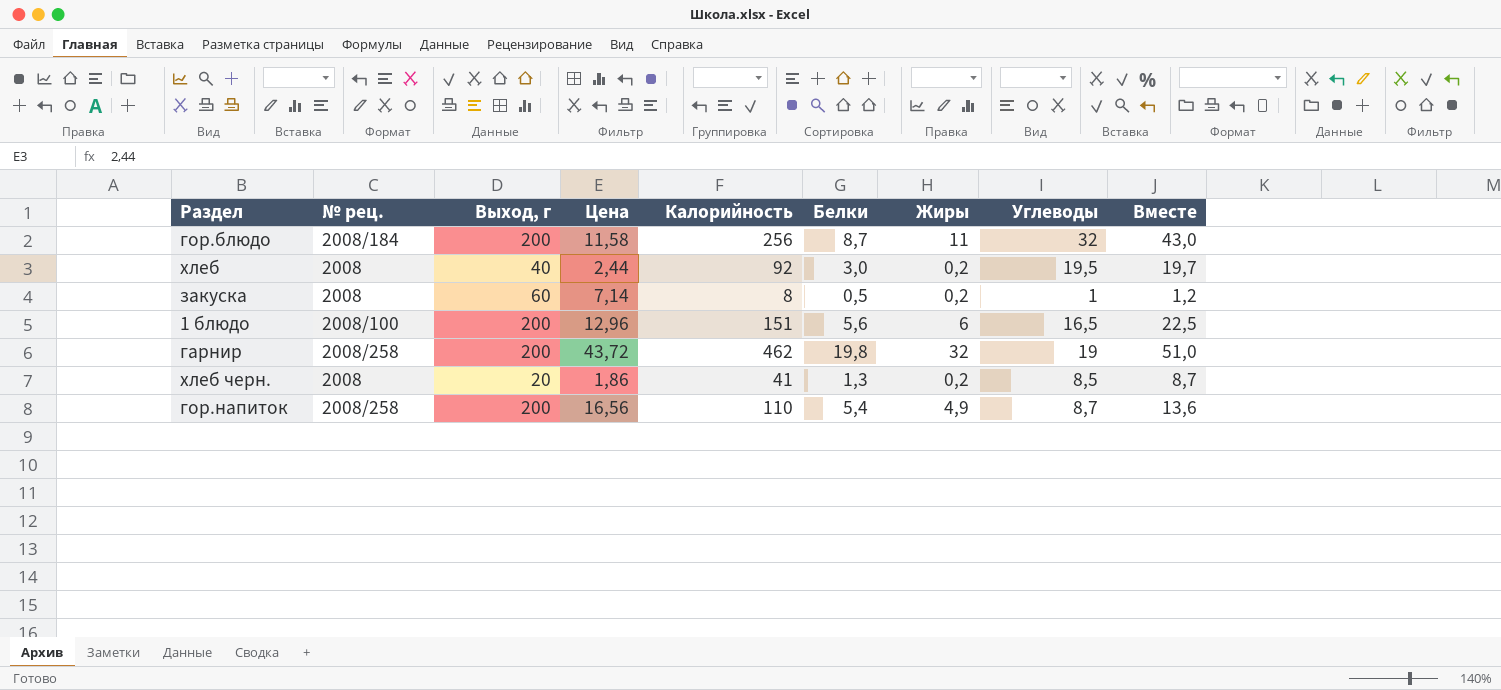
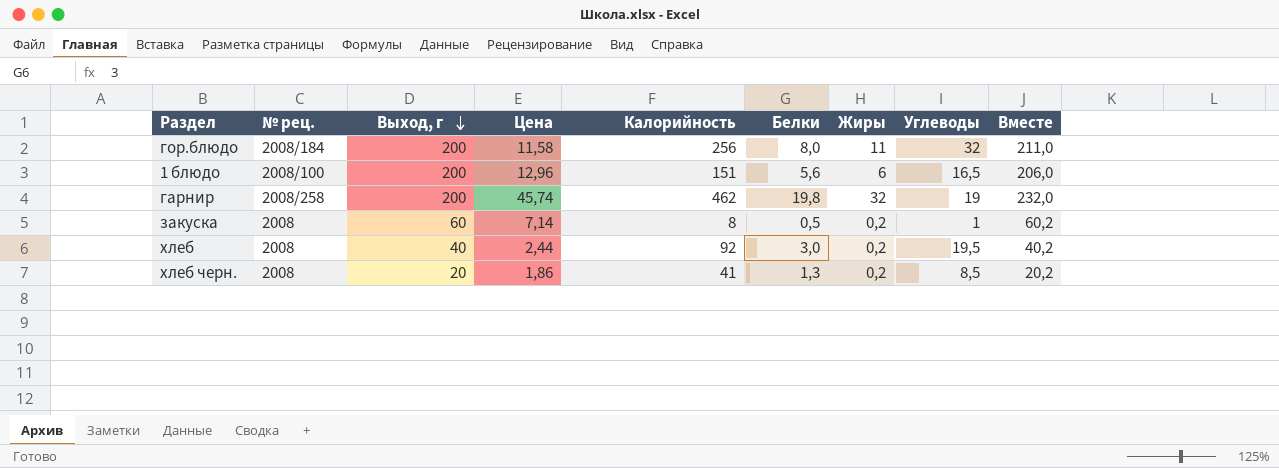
row order: none -> Выход, г descending
column Вместе | formula: [Жиры] + [Углеводы] -> [Выход, г] + [Жиры]
row гор.напиток: 2008/258 | 200 | 16,56 | 110 | 5,4 | 4,9 | 8,7 | 13,6 -> none
гор.блюдо | Белки: 8,7 -> 8,0
гарнир | Цена: 43,72 -> 45,74

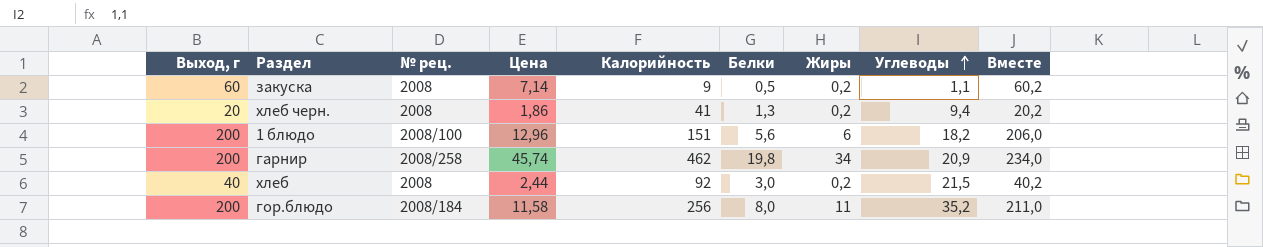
row order: Выход, г descending -> Углеводы ascending
column Выход, г | position: 3 -> 1
закуска | Калорийность: 8 -> 9
закуска | Углеводы: 1 -> 1,1
хлеб черн. | Углеводы: 8,5 -> 9,4
1 блюдо | Углеводы: 16,5 -> 18,2
гарнир | Жиры: 32 -> 34
гарнир | Углеводы: 19 -> 20,9
гарнир | Вместе: 232,0 -> 234,0
хлеб | Углеводы: 19,5 -> 21,5
гор.блюдо | Углеводы: 32 -> 35,2

